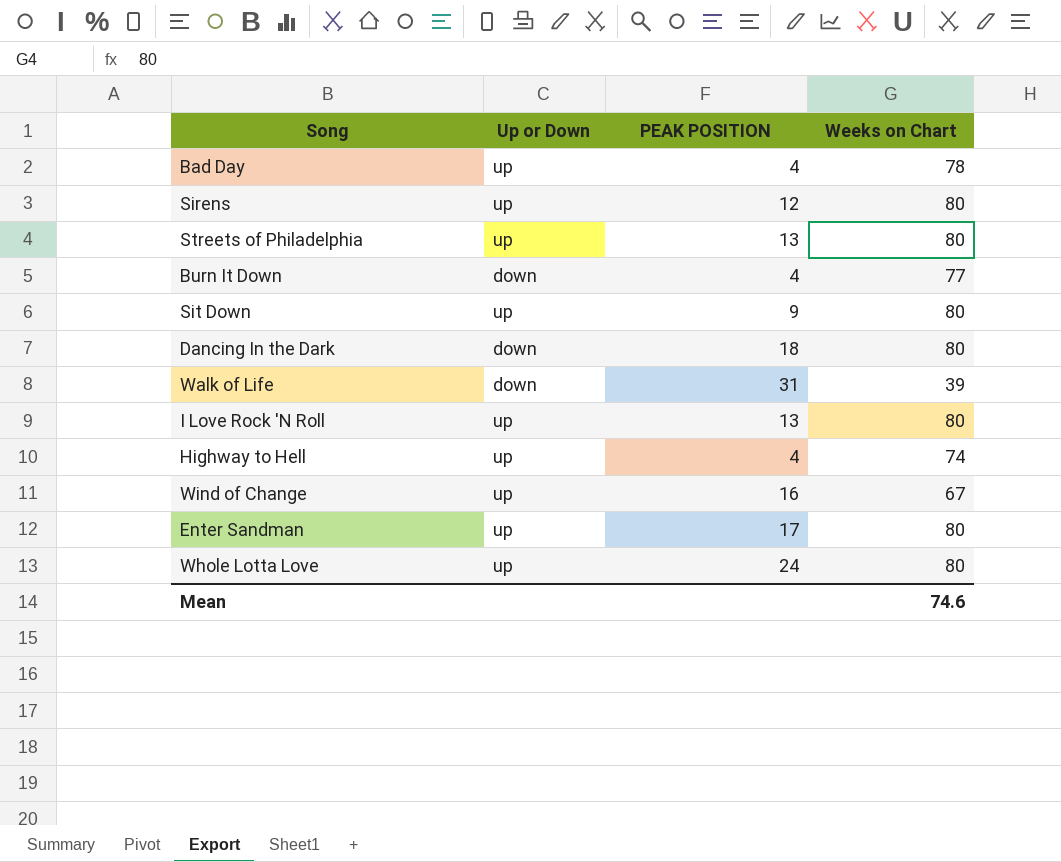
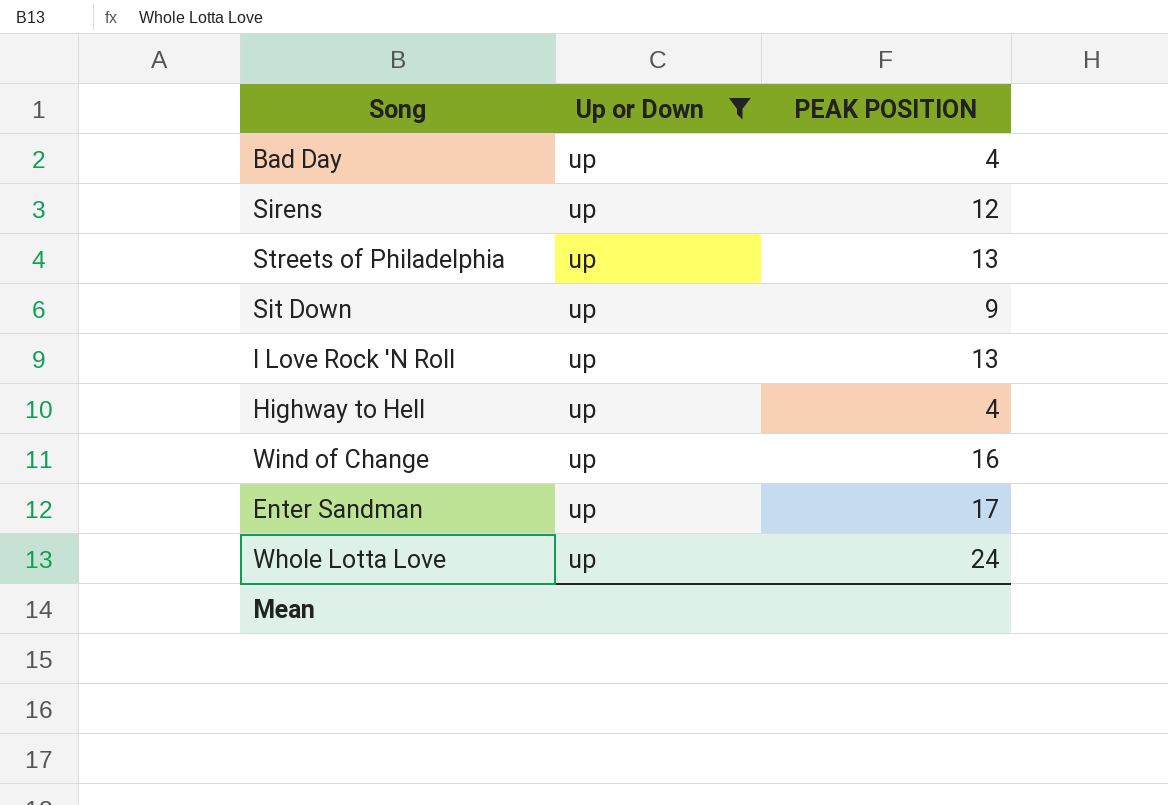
filter: none -> Up or Down = up
column Weeks on Chart | position: 4 -> none

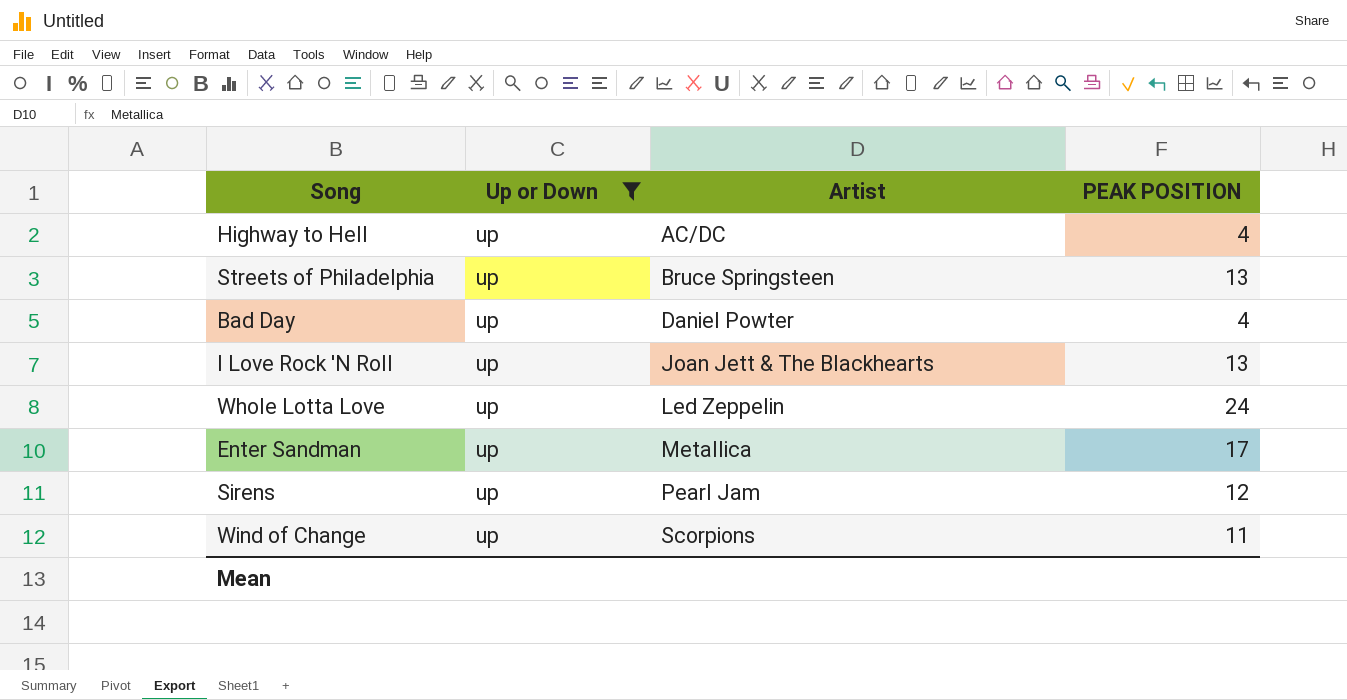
row order: none -> Artist ascending
column Artist | position: none -> 3
row Sit Down: up | 9 -> none
Wind of Change | PEAK POSITION: 16 -> 11

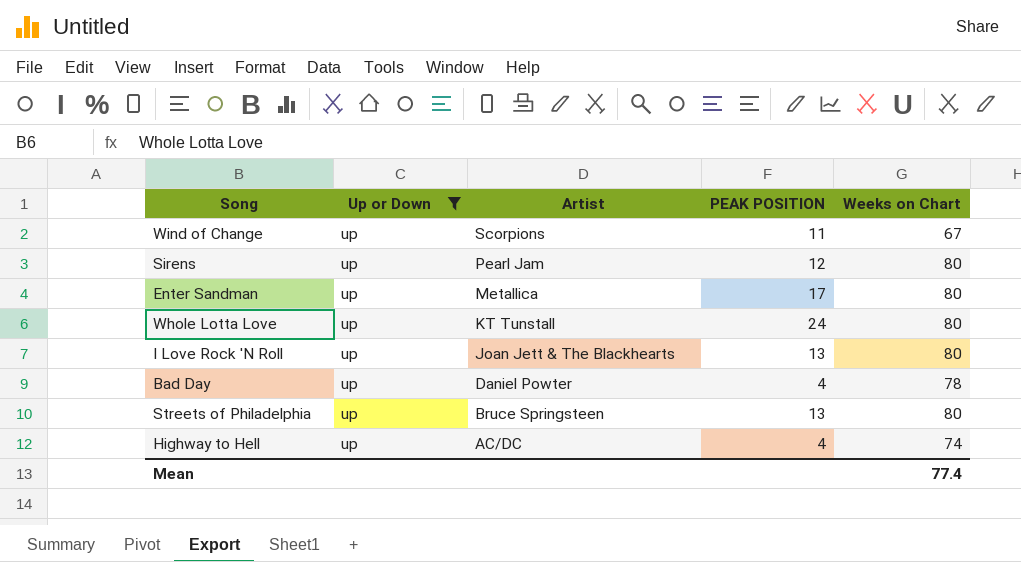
row order: Artist ascending -> Artist descending
column Weeks on Chart | position: none -> 5
Whole Lotta Love | Artist: Led Zeppelin -> KT Tunstall

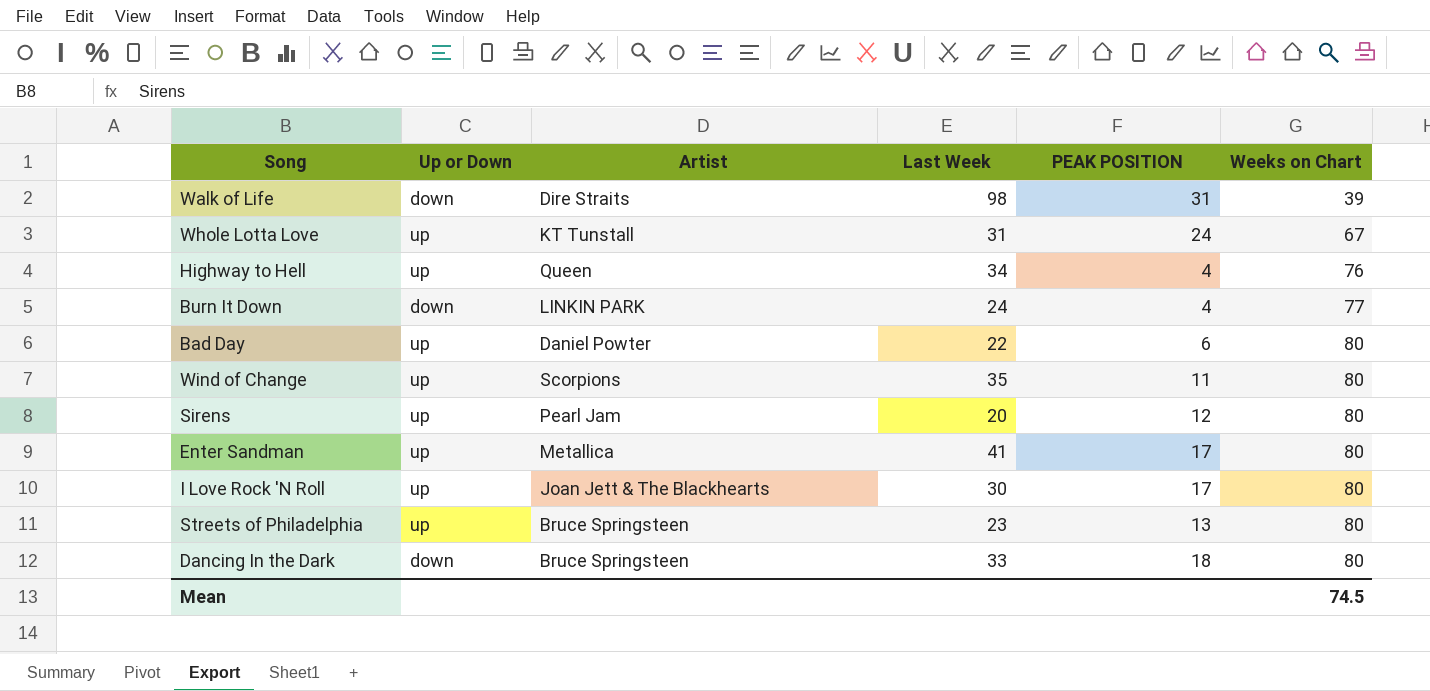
filter: Up or Down = up -> none
row order: Artist descending -> Weeks on Chart ascending
column Last Week | position: none -> 4
Whole Lotta Love | Weeks on Chart: 80 -> 67
Highway to Hell | Artist: AC/DC -> Queen
Highway to Hell | Weeks on Chart: 74 -> 76
Bad Day | PEAK POSITION: 4 -> 6
Bad Day | Weeks on Chart: 78 -> 80
Wind of Change | Weeks on Chart: 67 -> 80
I Love Rock 'N Roll | PEAK POSITION: 13 -> 17
Mean | Weeks on Chart: 77.4 -> 74.5

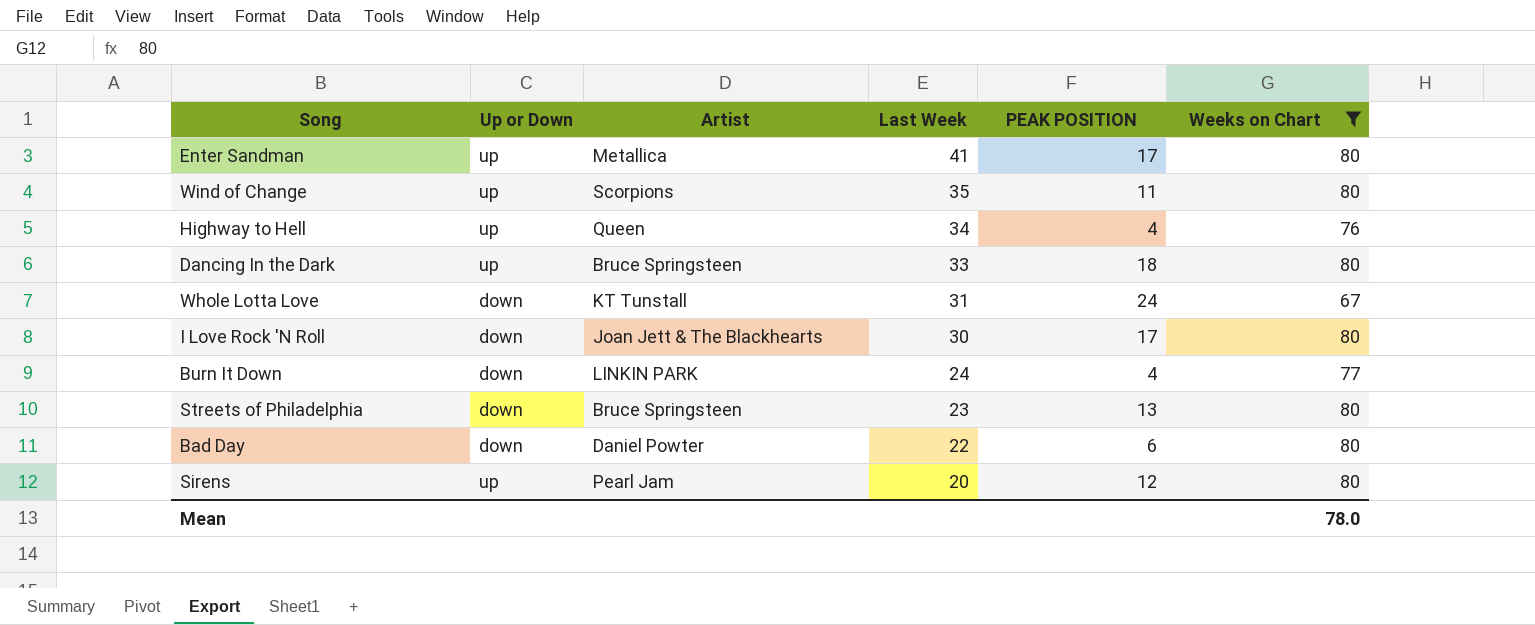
filter: none -> Weeks on Chart != 39
row order: Weeks on Chart ascending -> Last Week descending
Dancing In the Dark | Up or Down: down -> up
Whole Lotta Love | Up or Down: up -> down
I Love Rock 'N Roll | Up or Down: up -> down
Streets of Philadelphia | Up or Down: up -> down
Bad Day | Up or Down: up -> down
Mean | Weeks on Chart: 74.5 -> 78.0

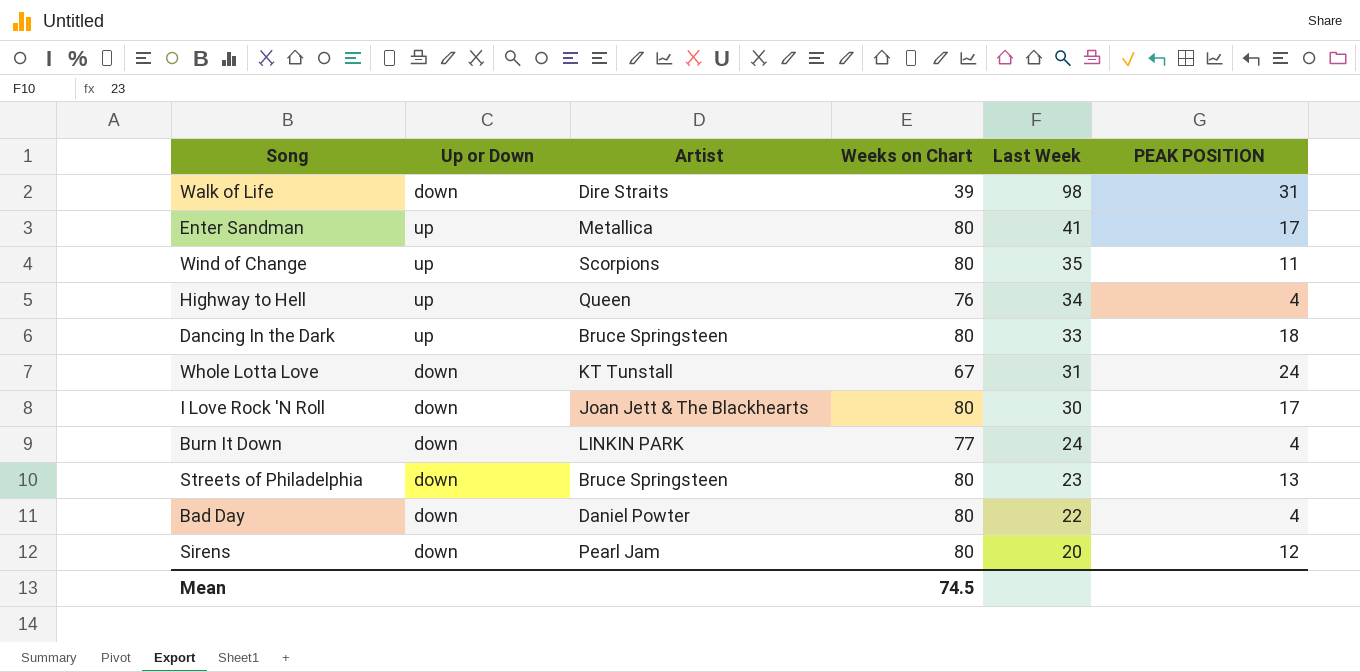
filter: Weeks on Chart != 39 -> none
column Weeks on Chart | position: 6 -> 4
Bad Day | PEAK POSITION: 6 -> 4
Sirens | Up or Down: up -> down
Mean | Weeks on Chart: 78.0 -> 74.5

